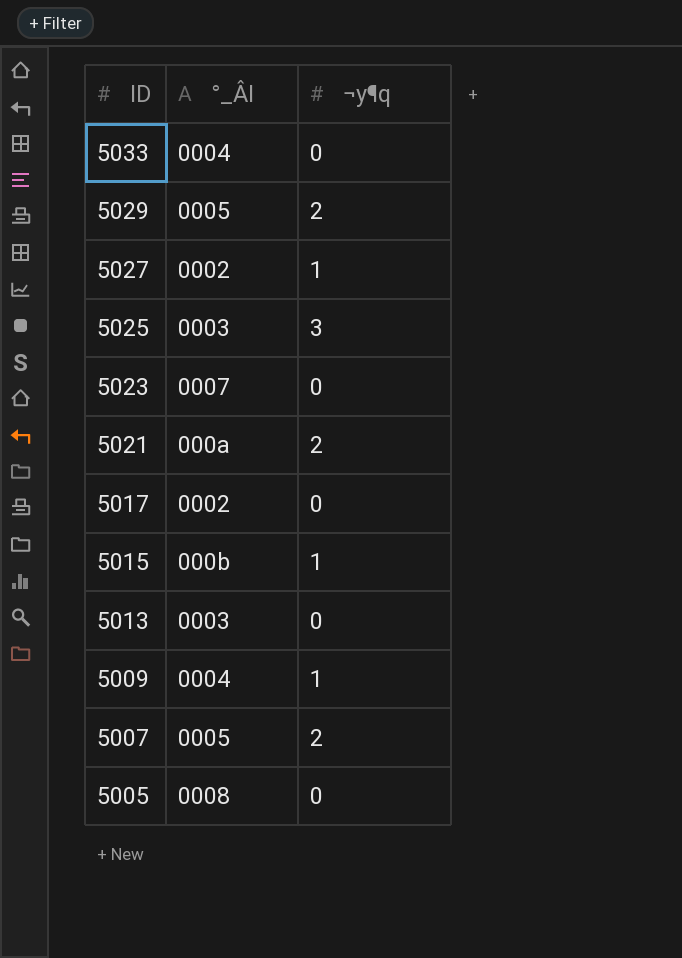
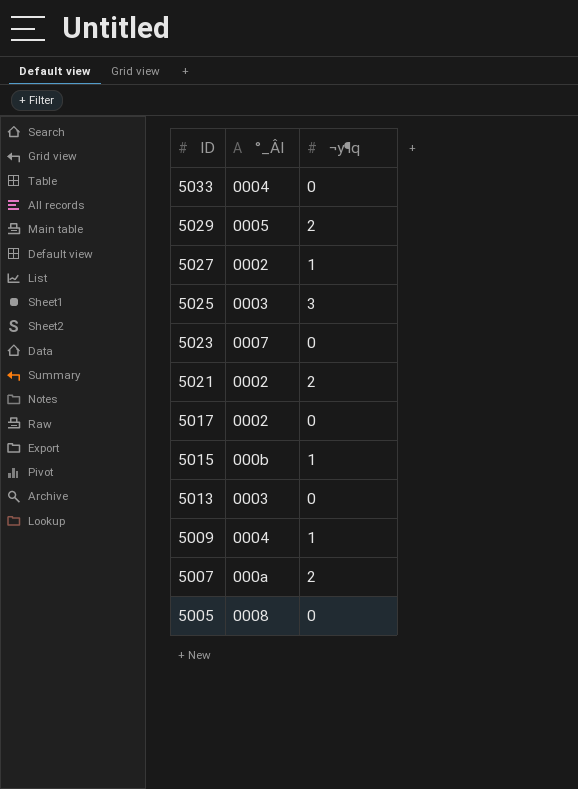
5021 | °_ÂI: 000a -> 0002
5007 | °_ÂI: 0005 -> 000a

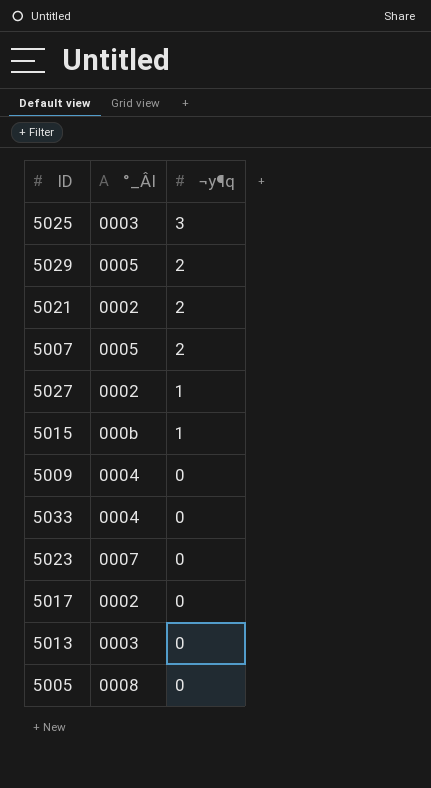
row order: ID descending -> ¬y¶q descending
5007 | °_ÂI: 000a -> 0005
5009 | ¬y¶q: 1 -> 0

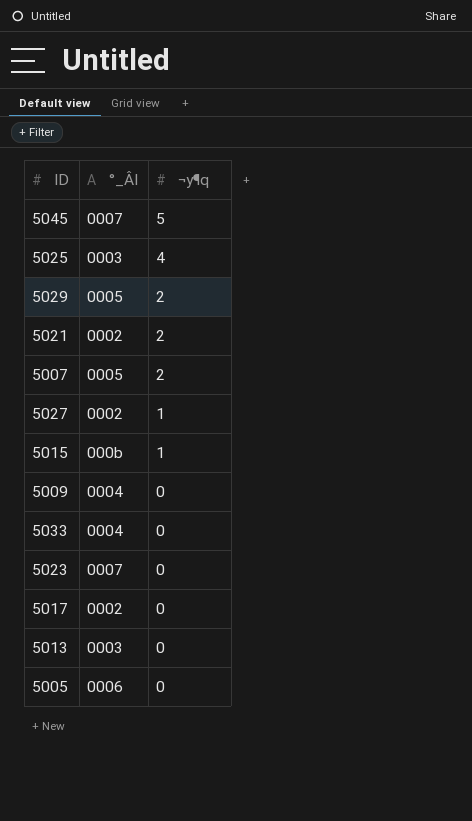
row 5045: none -> 0007 | 5
5025 | ¬y¶q: 3 -> 4
5005 | °_ÂI: 0008 -> 0006

